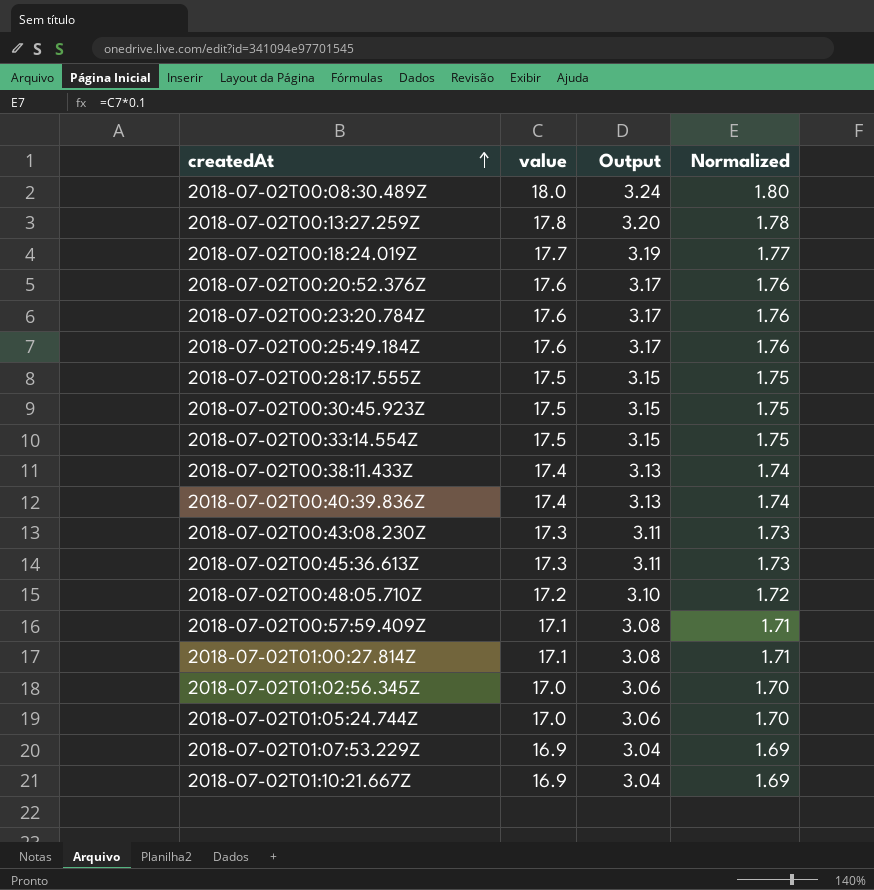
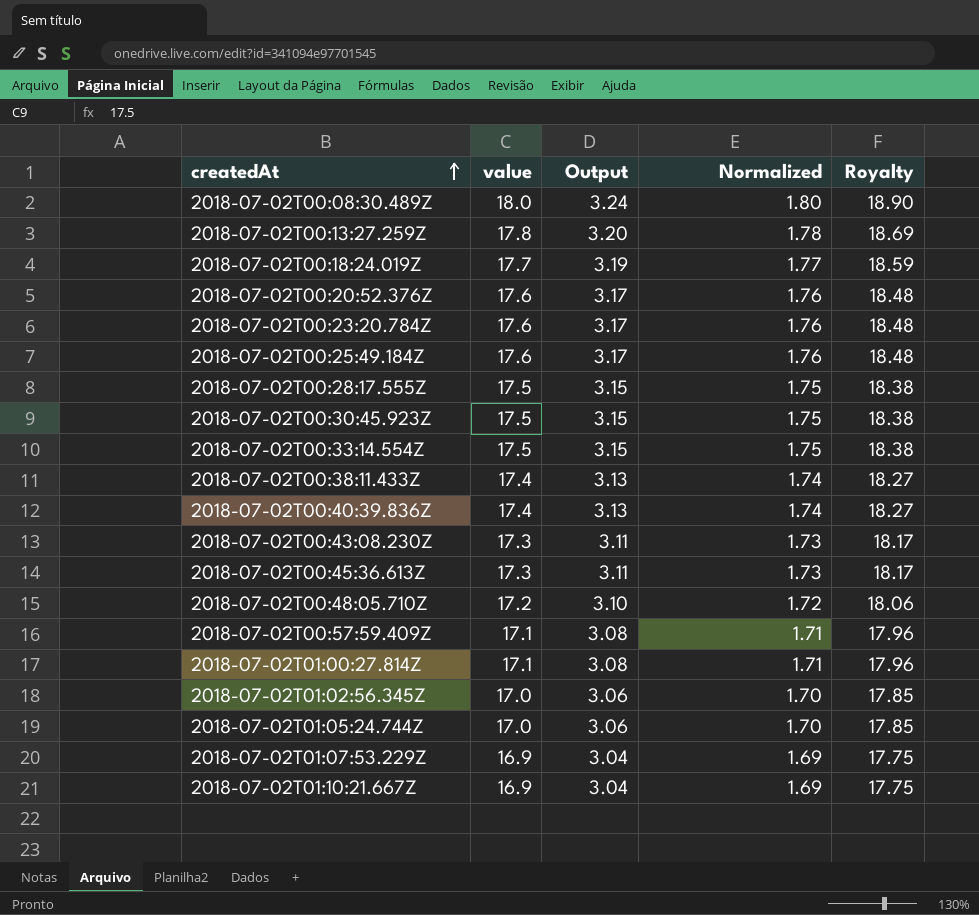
column Royalty | formula: none -> [value] * 1.05

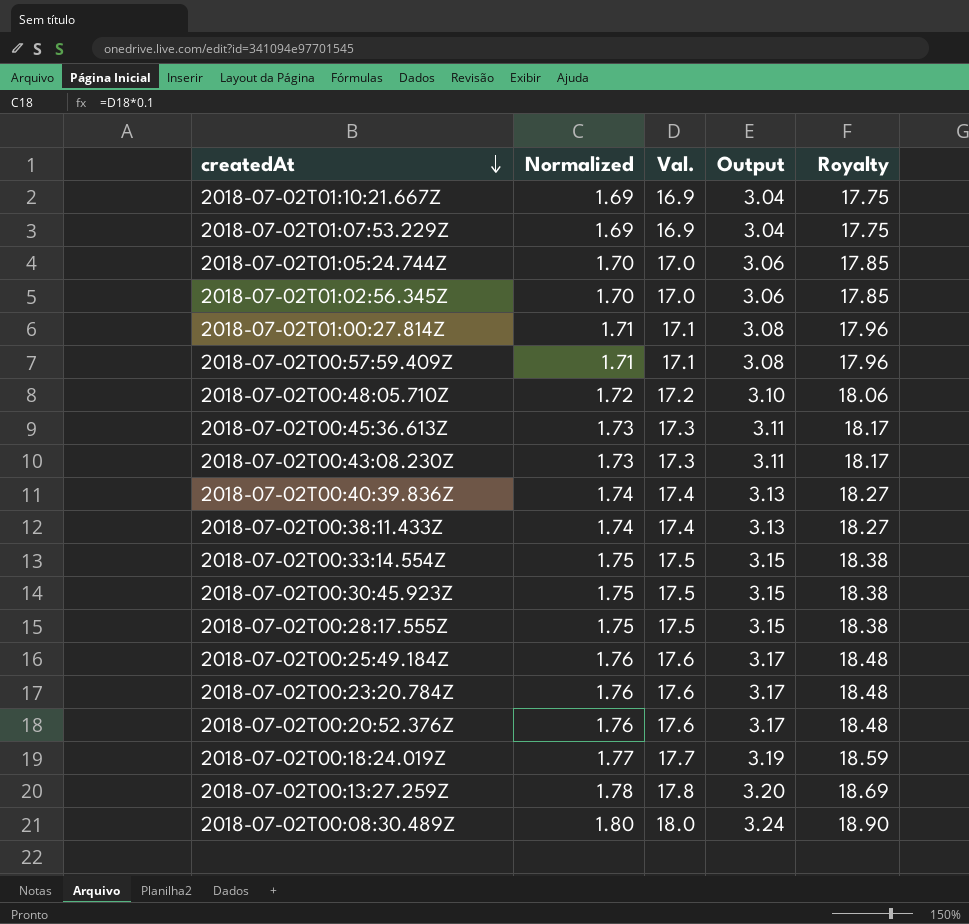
row order: createdAt ascending -> createdAt descending
column Normalized | position: 4 -> 2
column name: value -> Val.

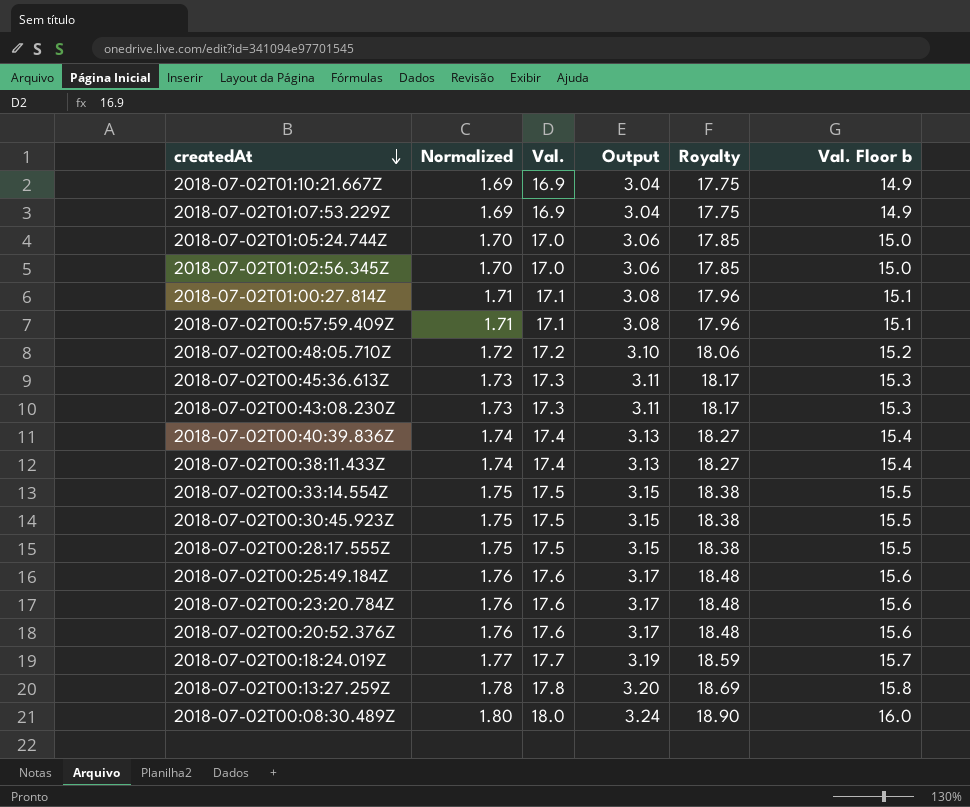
column Val. Floor b | formula: none -> [Val.] - 2

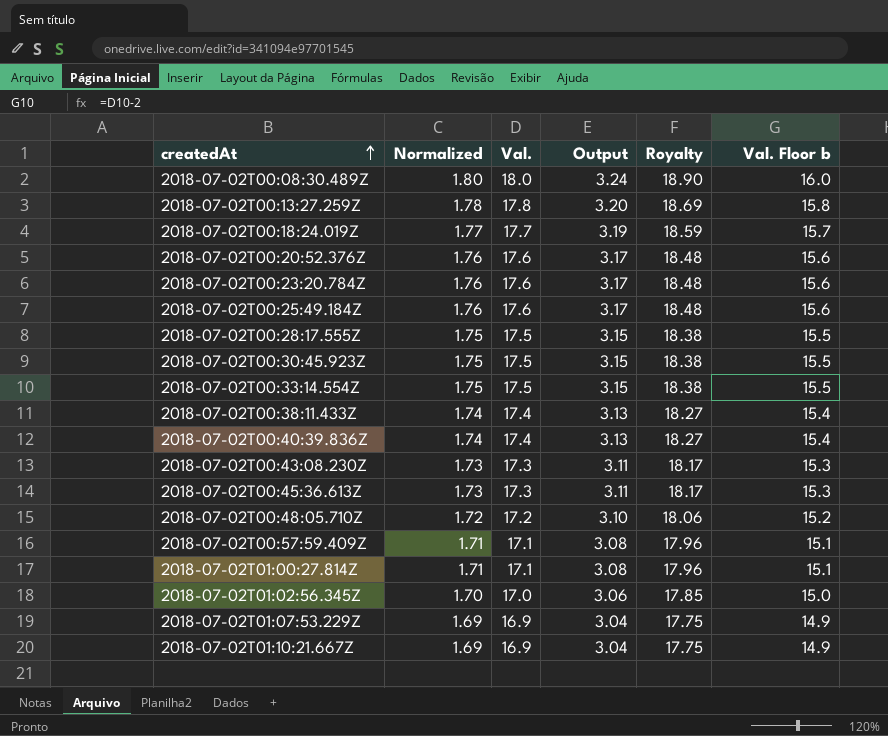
row order: createdAt descending -> createdAt ascending
row 2018-07-02T01:05:24.744Z: 1.70 | 17.0 | 3.06 | 17.85 | 15.0 -> none

